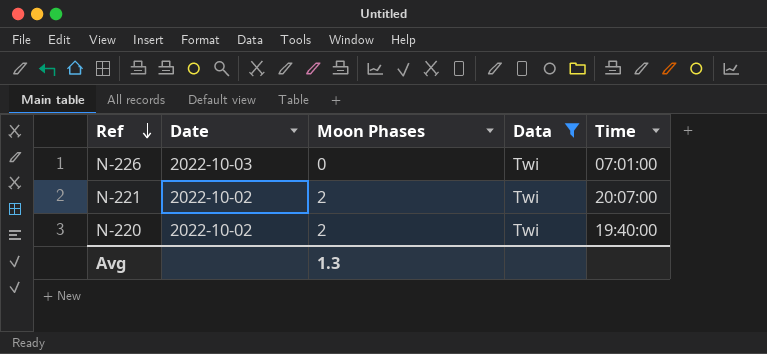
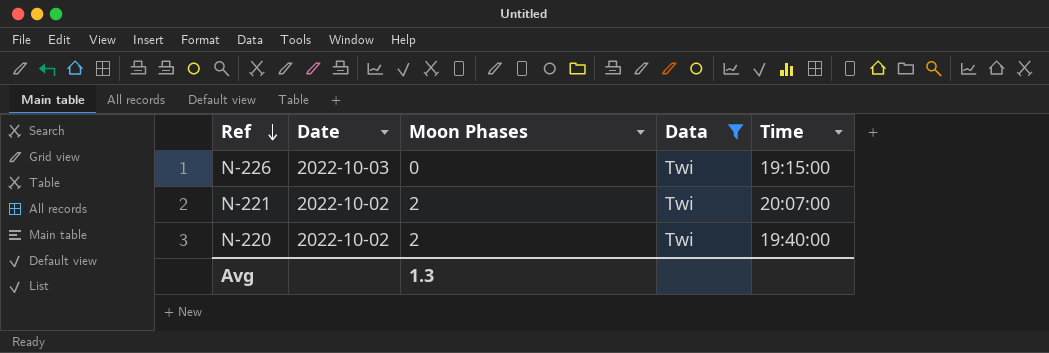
N-226 | Time: 07:01:00 -> 19:15:00

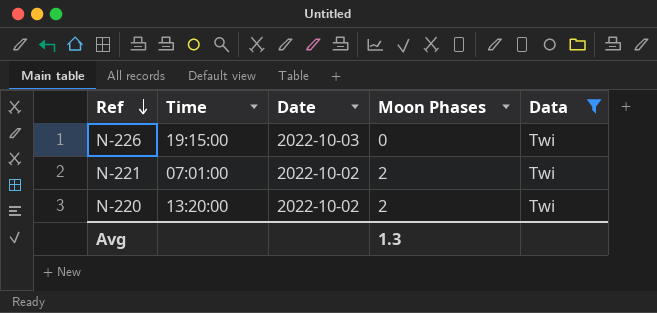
column Time | position: 5 -> 2
N-221 | Time: 20:07:00 -> 07:01:00
N-220 | Time: 19:40:00 -> 13:20:00

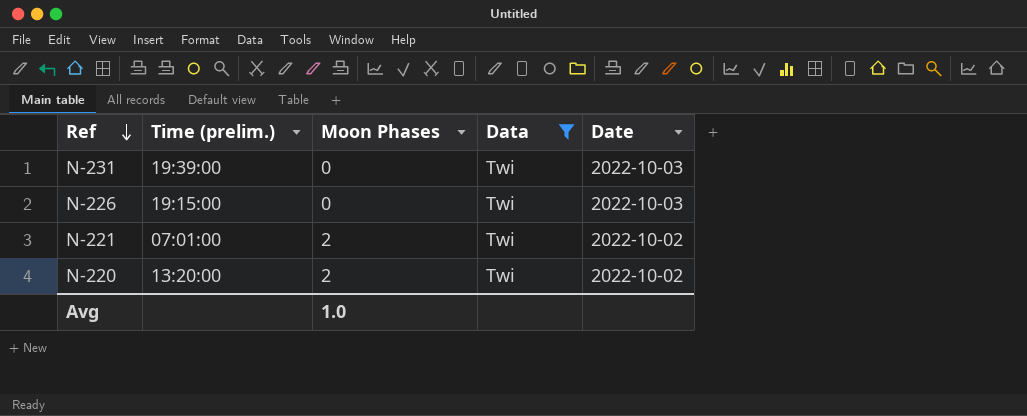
column name: Time -> Time (prelim.)
column Date | position: 3 -> 5
row N-231: none -> 19:39:00 | 0 | Twi | 2022-10-03
Avg | Moon Phases: 1.3 -> 1.0

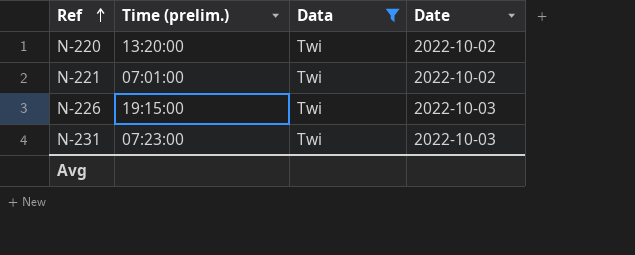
row order: Ref descending -> Ref ascending
column Moon Phases | position: 3 -> none
N-231 | Time (prelim.): 19:39:00 -> 07:23:00

